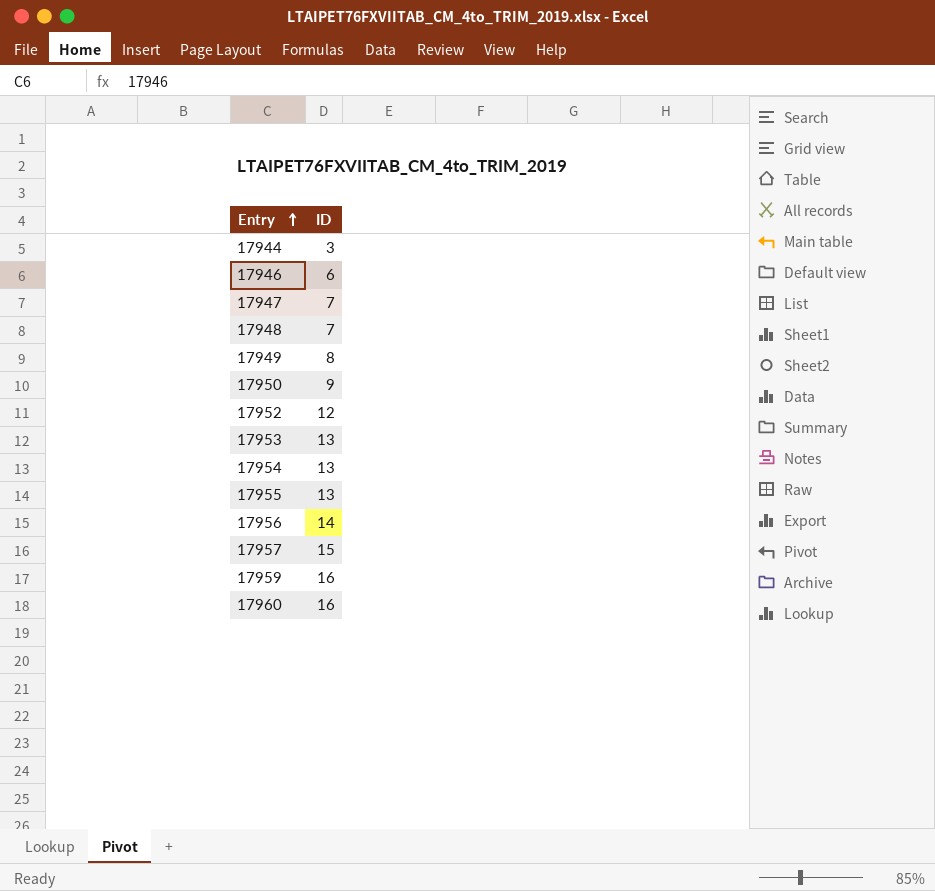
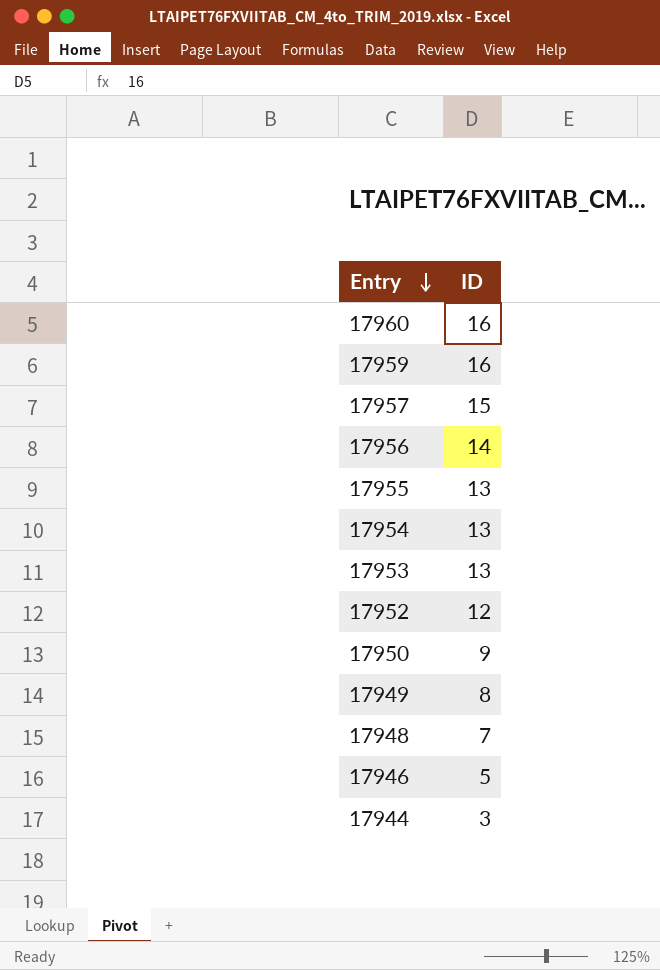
row order: Entry ascending -> Entry descending
row 17947: 7 -> none
17946 | ID: 6 -> 5

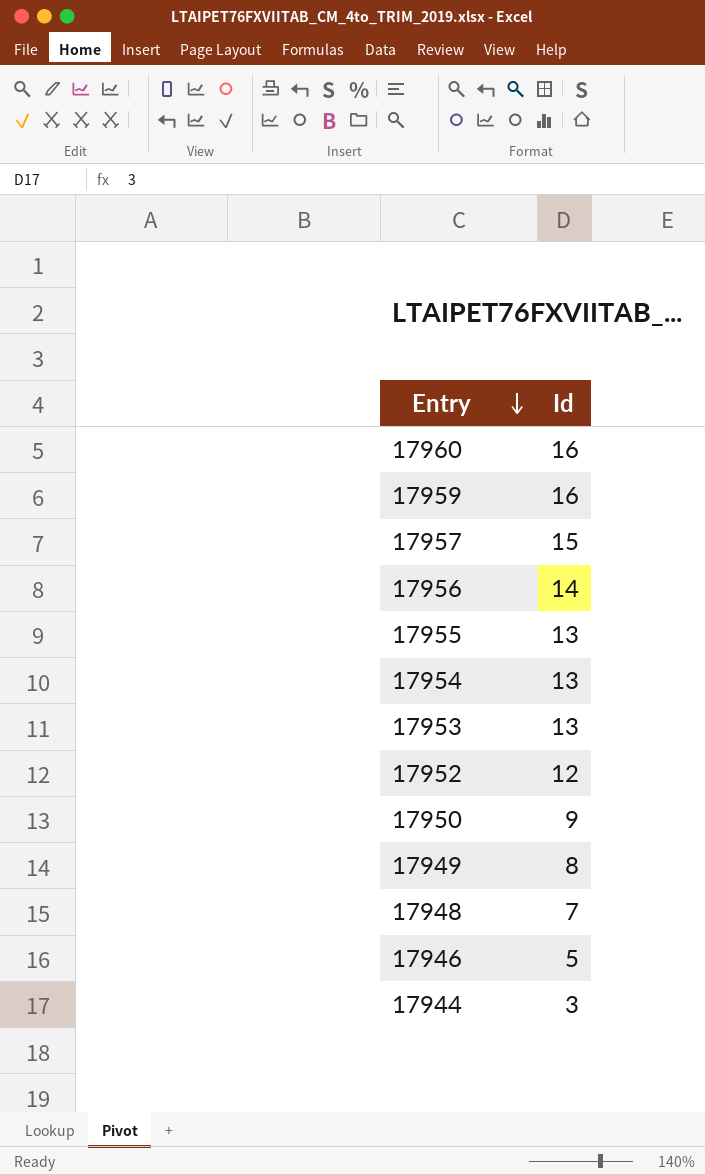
column name: ID -> Id

